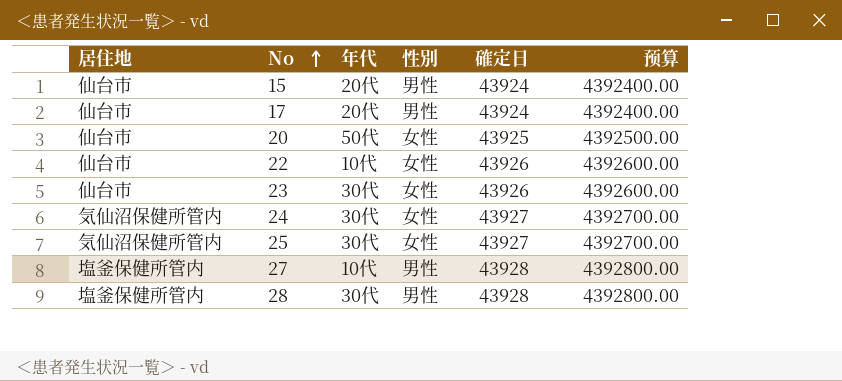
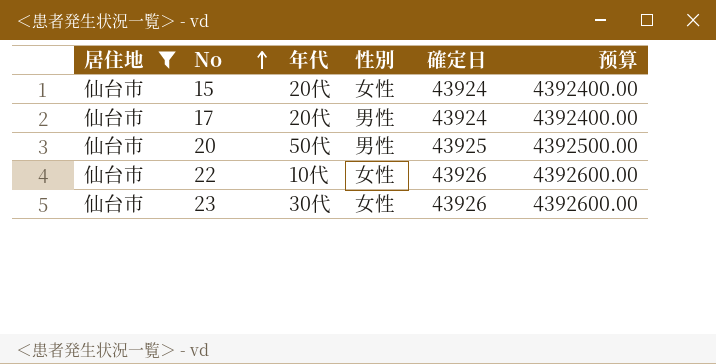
filter: none -> 居住地 = 仙台市
15 | 性別: 男性 -> 女性
20 | 性別: 女性 -> 男性

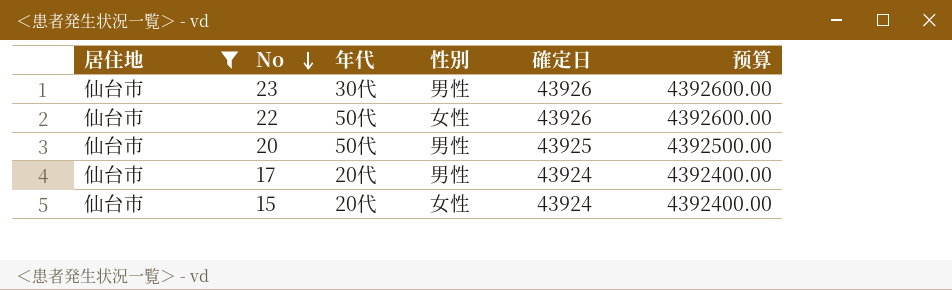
row order: No ascending -> No descending
23 | 性別: 女性 -> 男性
22 | 年代: 10代 -> 50代

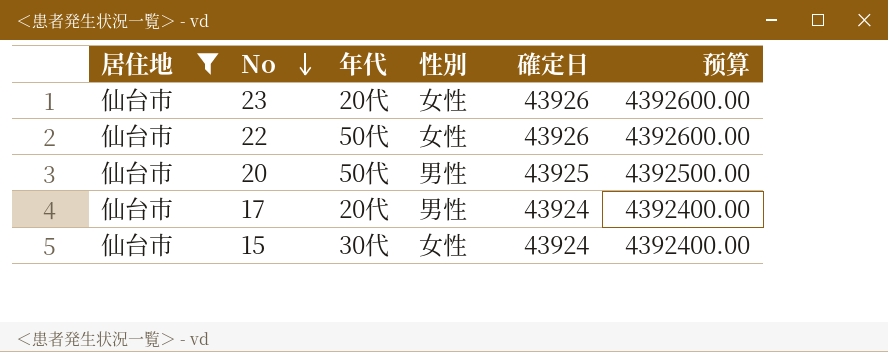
23 | 年代: 30代 -> 20代
23 | 性別: 男性 -> 女性
15 | 年代: 20代 -> 30代

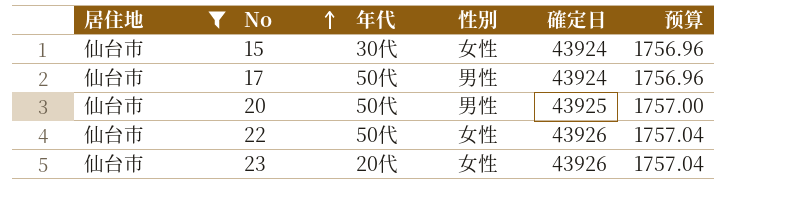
row order: No descending -> No ascending
column 预算 | formula: [確定日] * 100 -> [確定日] * 0.04
17 | 年代: 20代 -> 50代

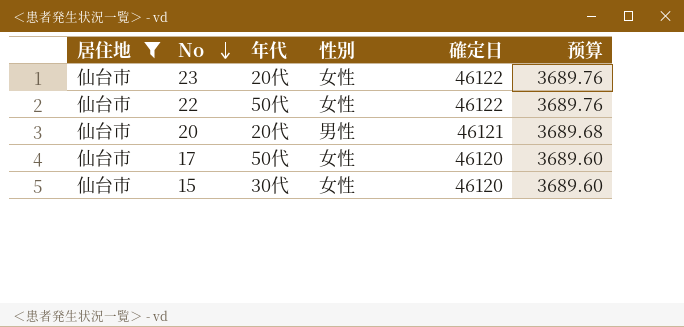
row order: No ascending -> No descending
column 预算 | formula: [確定日] * 0.04 -> [確定日] * 0.08
23 | 確定日: 43926 -> 46122
22 | 確定日: 43926 -> 46122
20 | 年代: 50代 -> 20代
20 | 確定日: 43925 -> 46121
17 | 性別: 男性 -> 女性
17 | 確定日: 43924 -> 46120
15 | 確定日: 43924 -> 46120

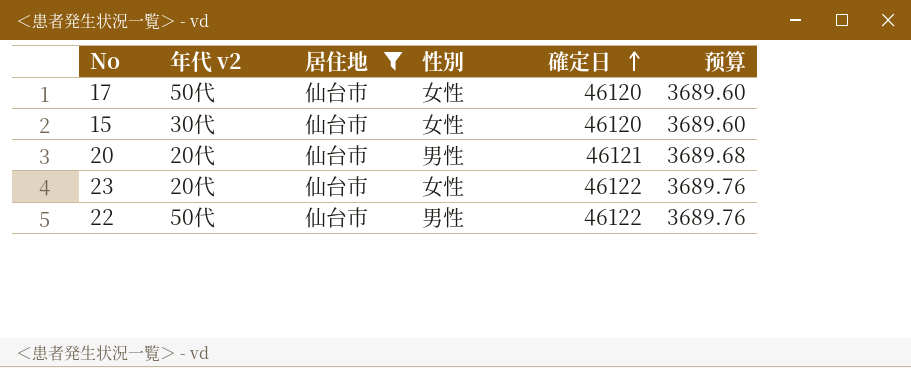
row order: No descending -> 確定日 ascending
column name: 年代 -> 年代 v2
column 居住地 | position: 1 -> 3
22 | 性別: 女性 -> 男性

